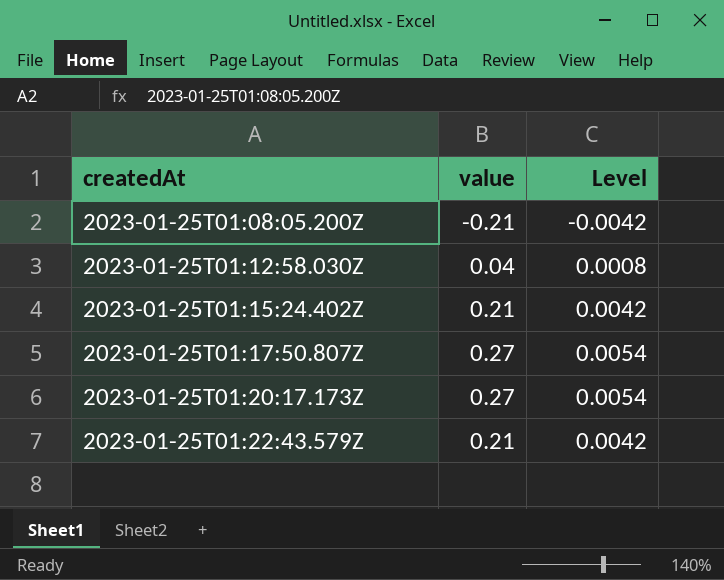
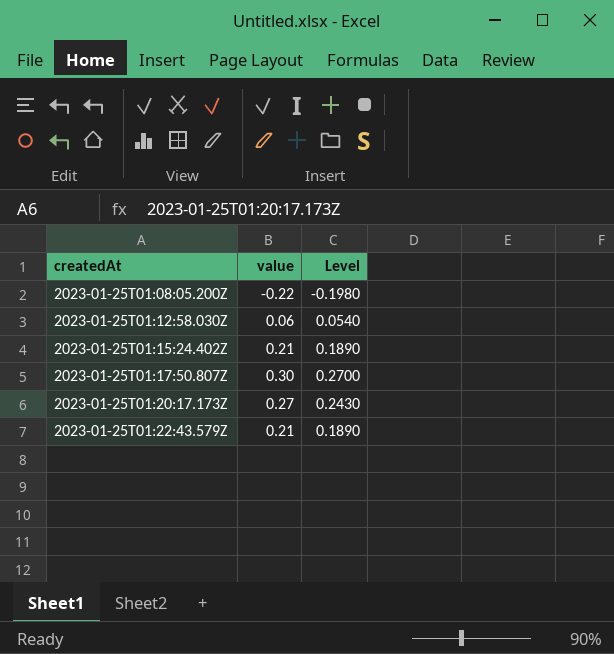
column Level | formula: [value] * 0.02 -> [value] * 0.9
2023-01-25T01:08:05.200Z | value: -0.21 -> -0.22
2023-01-25T01:12:58.030Z | value: 0.04 -> 0.06
2023-01-25T01:17:50.807Z | value: 0.27 -> 0.30

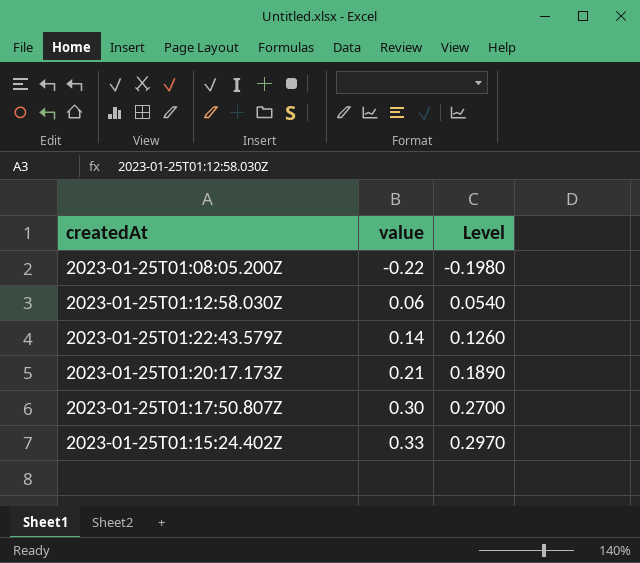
row order: createdAt ascending -> value ascending
2023-01-25T01:22:43.579Z | value: 0.21 -> 0.14
2023-01-25T01:22:43.579Z | Level: 0.1890 -> 0.1260
2023-01-25T01:20:17.173Z | value: 0.27 -> 0.21
2023-01-25T01:20:17.173Z | Level: 0.2430 -> 0.1890
2023-01-25T01:15:24.402Z | value: 0.21 -> 0.33
2023-01-25T01:15:24.402Z | Level: 0.1890 -> 0.2970

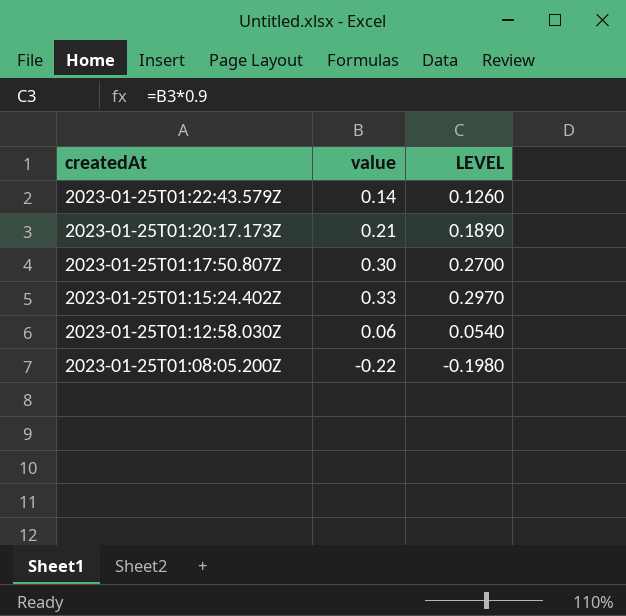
row order: value ascending -> createdAt descending
column name: Level -> LEVEL

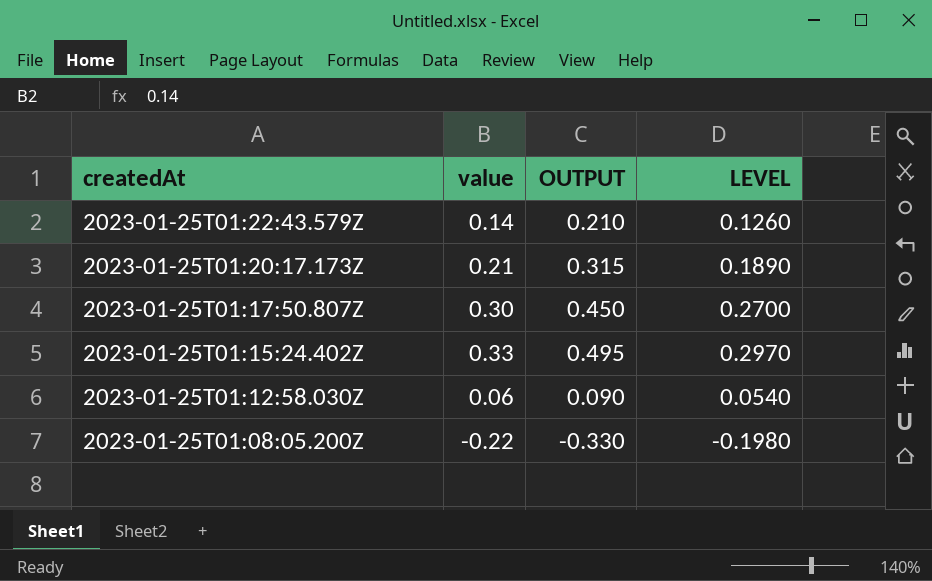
column OUTPUT | formula: none -> [value] * 1.5

